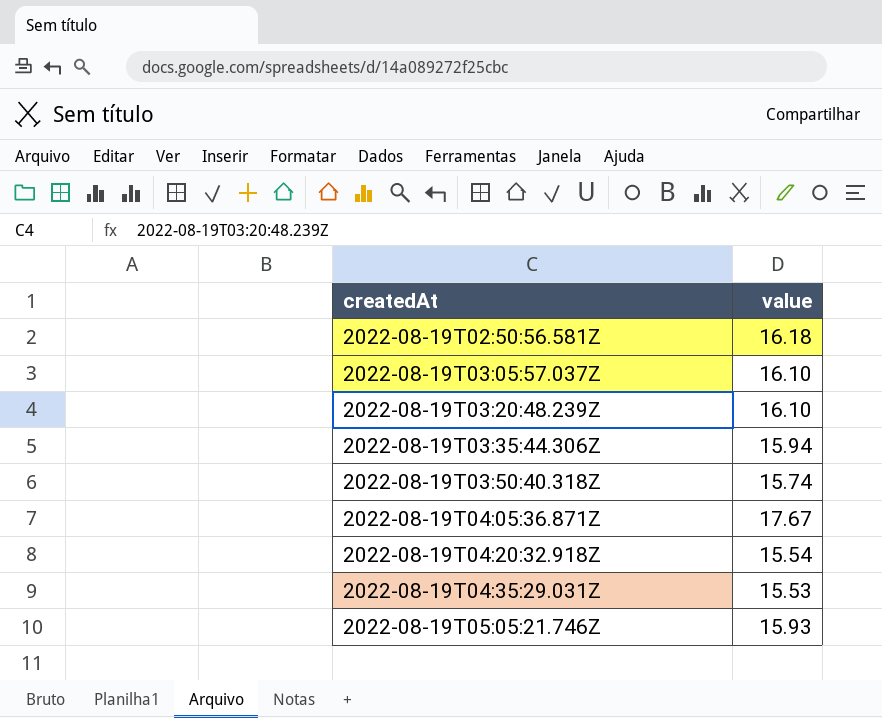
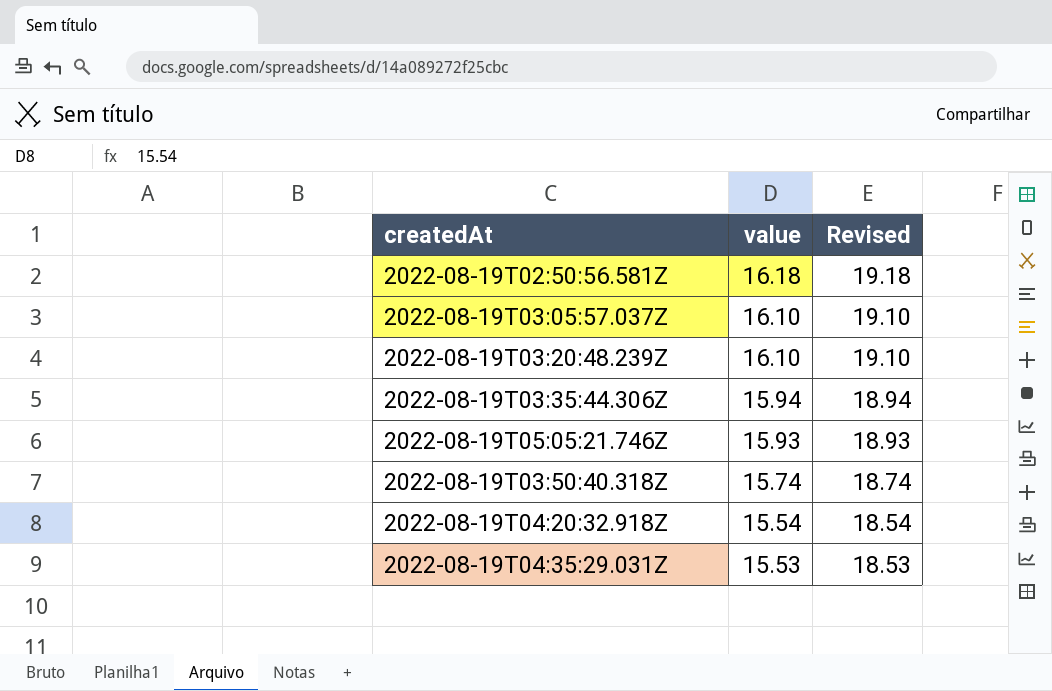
row order: createdAt ascending -> value descending
column Revised | formula: none -> [value] + 3
row 2022-08-19T04:05:36.871Z: 17.67 -> none

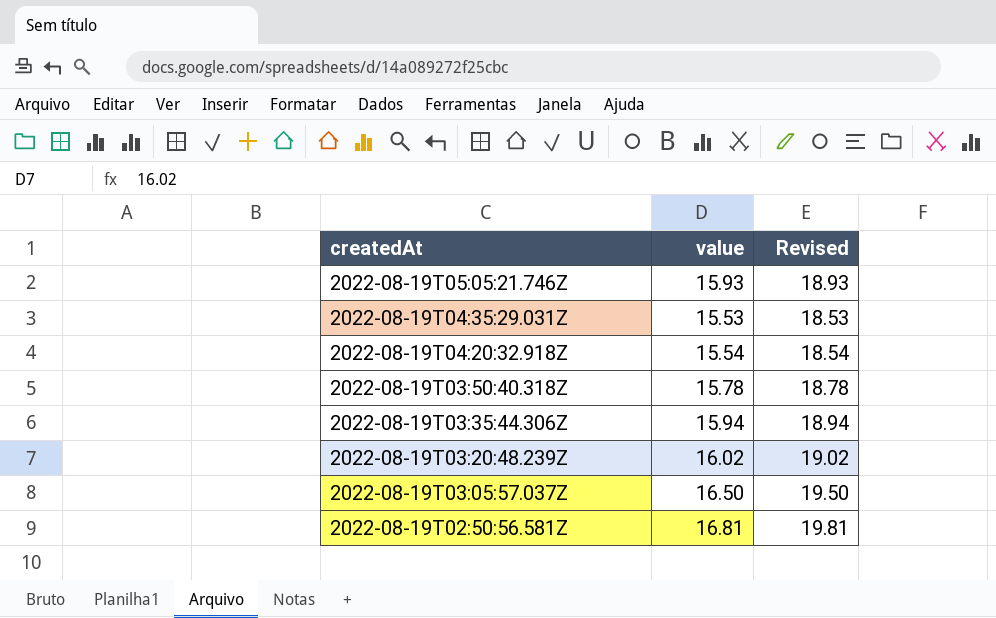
row order: value descending -> createdAt descending
2022-08-19T03:50:40.318Z | value: 15.74 -> 15.78
2022-08-19T03:50:40.318Z | Revised: 18.74 -> 18.78
2022-08-19T03:20:48.239Z | value: 16.10 -> 16.02
2022-08-19T03:20:48.239Z | Revised: 19.10 -> 19.02
2022-08-19T03:05:57.037Z | value: 16.10 -> 16.50
2022-08-19T03:05:57.037Z | Revised: 19.10 -> 19.50
2022-08-19T02:50:56.581Z | value: 16.18 -> 16.81
2022-08-19T02:50:56.581Z | Revised: 19.18 -> 19.81

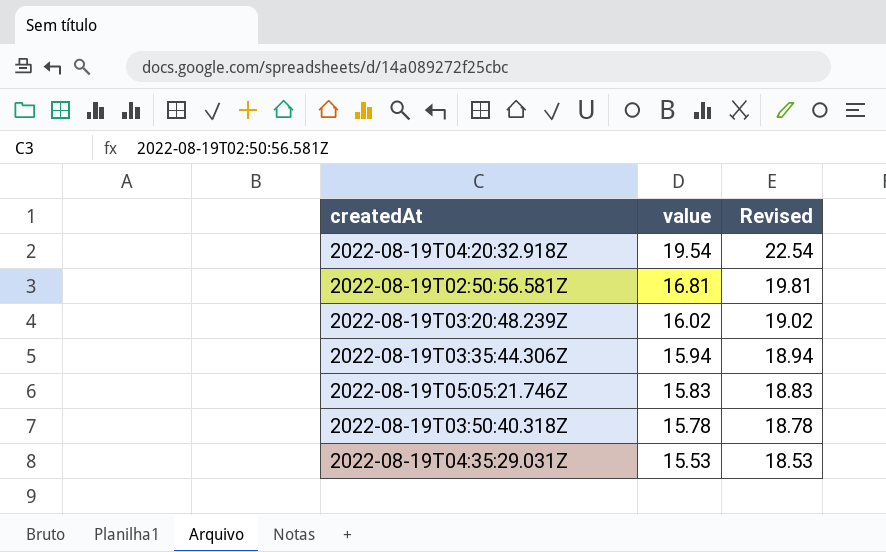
row order: createdAt descending -> value descending
row 2022-08-19T03:05:57.037Z: 16.50 | 19.50 -> none
2022-08-19T04:20:32.918Z | value: 15.54 -> 19.54
2022-08-19T04:20:32.918Z | Revised: 18.54 -> 22.54
2022-08-19T05:05:21.746Z | value: 15.93 -> 15.83
2022-08-19T05:05:21.746Z | Revised: 18.93 -> 18.83

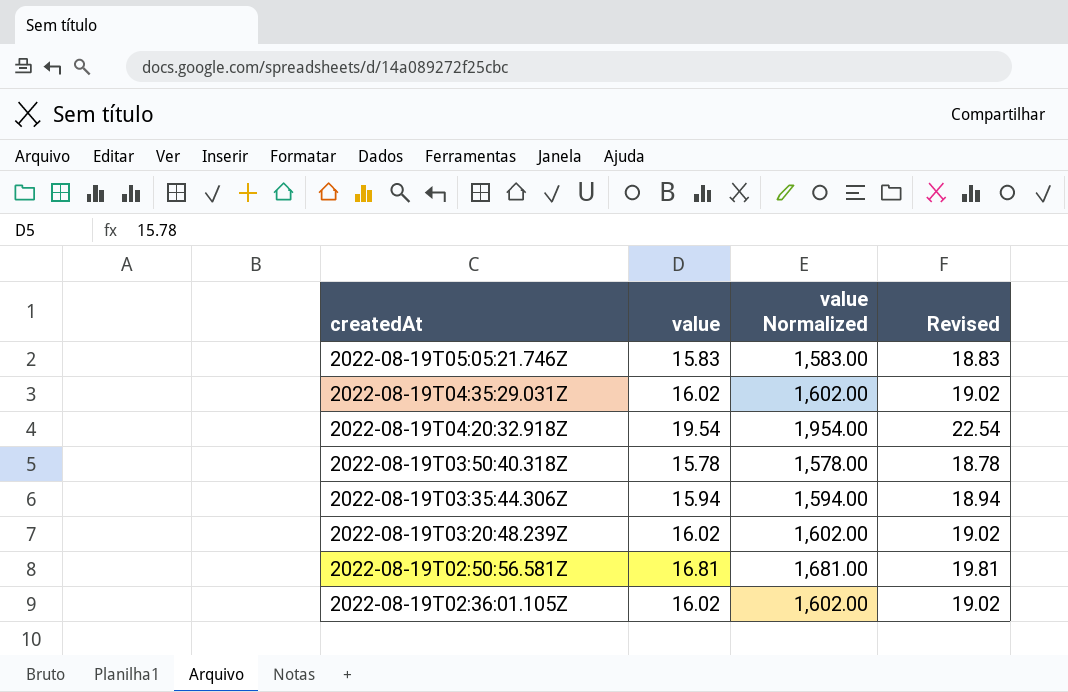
row order: value descending -> createdAt descending
column value Normalized | formula: none -> [value] * 100
2022-08-19T04:35:29.031Z | value: 15.53 -> 16.02
2022-08-19T04:35:29.031Z | Revised: 18.53 -> 19.02
row 2022-08-19T02:36:01.105Z: none -> 16.02 | 1,602.00 | 19.02

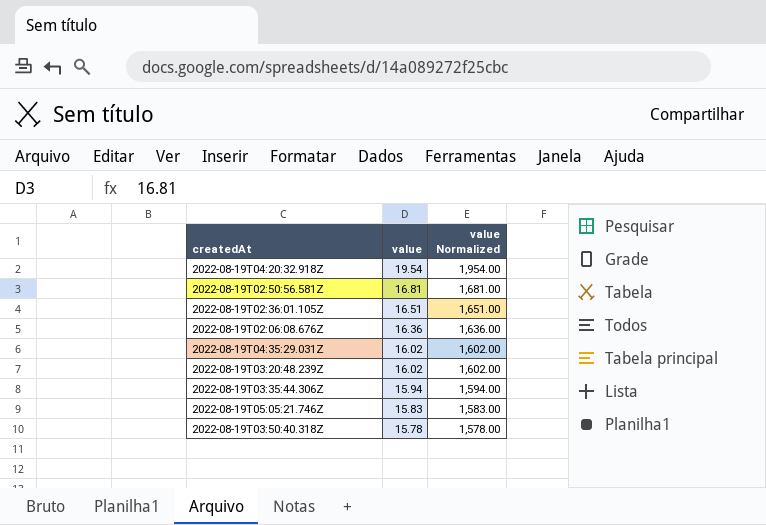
row order: createdAt descending -> value descending
column Revised | formula: [value] + 3 -> none
2022-08-19T02:36:01.105Z | value: 16.02 -> 16.51
2022-08-19T02:36:01.105Z | value Normalized: 1,602.00 -> 1,651.00
row 2022-08-19T02:06:08.676Z: none -> 16.36 | 1,636.00

